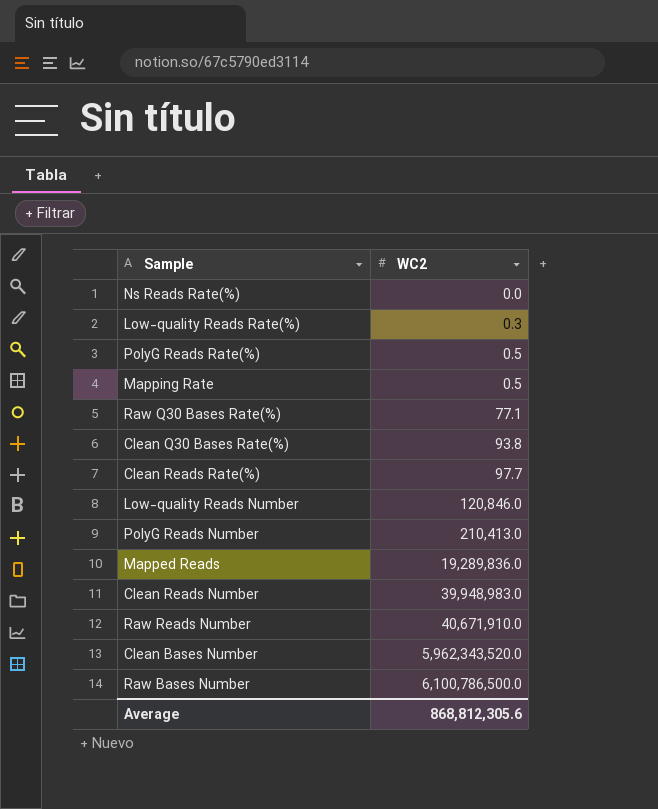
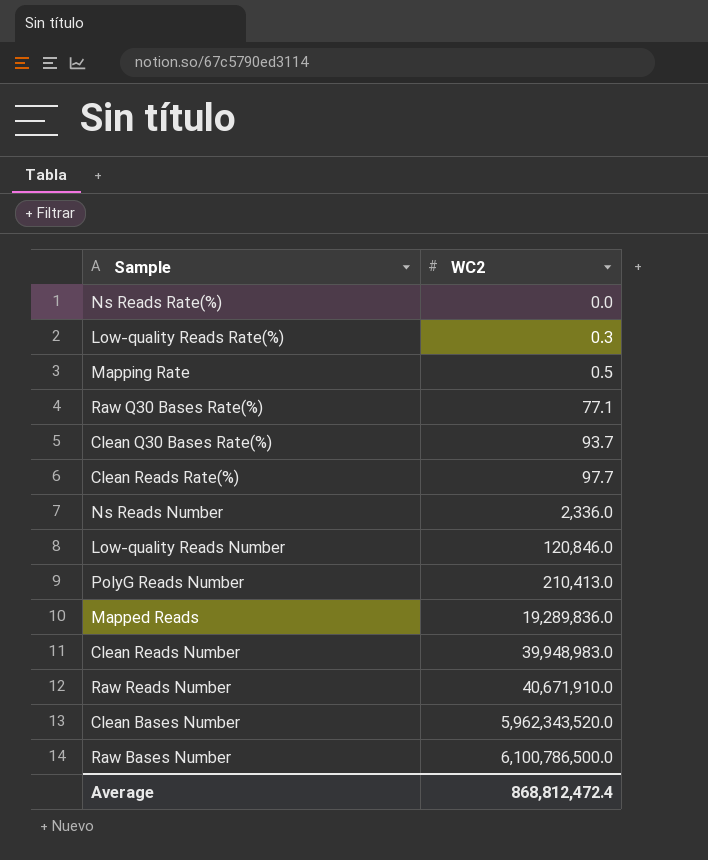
row PolyG Reads Rate(%): 0.5 -> none
Clean Q30 Bases Rate(%) | WC2: 93.8 -> 93.7
row Ns Reads Number: none -> 2,336.0
Average | WC2: 868,812,305.6 -> 868,812,472.4

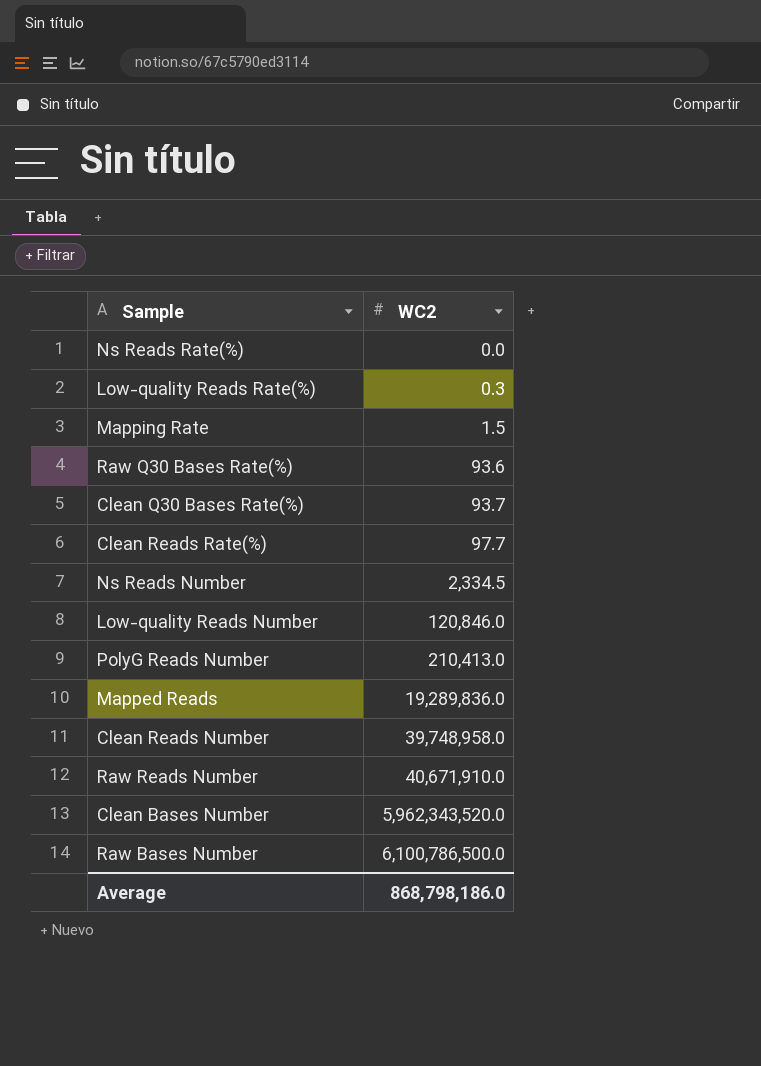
Mapping Rate | WC2: 0.5 -> 1.5
Raw Q30 Bases Rate(%) | WC2: 77.1 -> 93.6
Ns Reads Number | WC2: 2,336.0 -> 2,334.5
Clean Reads Number | WC2: 39,948,983.0 -> 39,748,958.0
Average | WC2: 868,812,472.4 -> 868,798,186.0

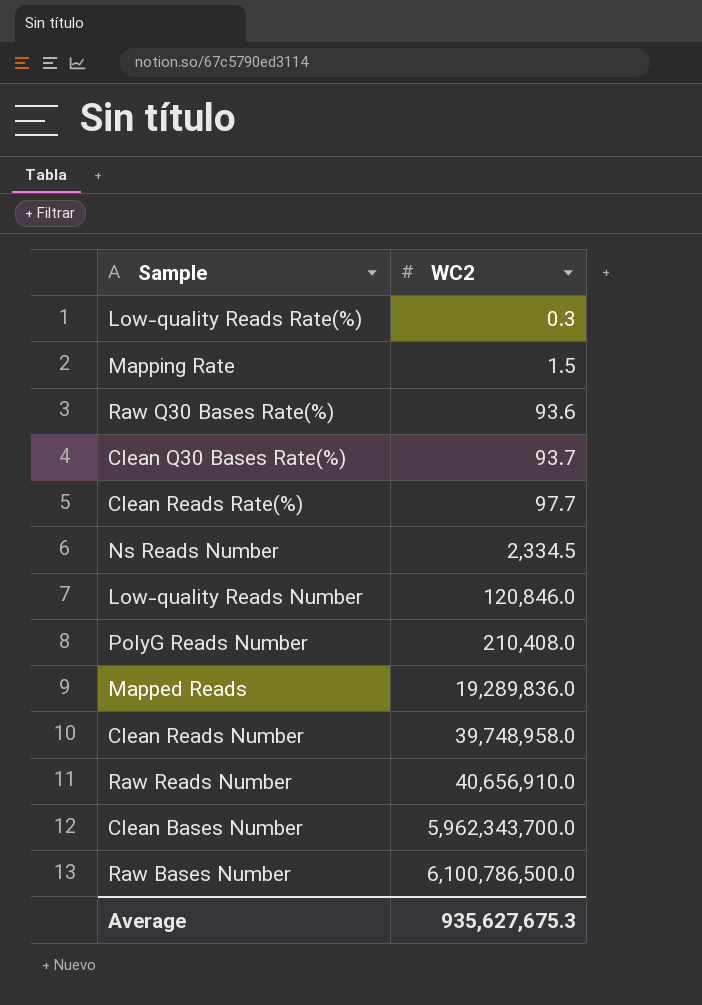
row Ns Reads Rate(%): 0.0 -> none
PolyG Reads Number | WC2: 210,413.0 -> 210,408.0
Raw Reads Number | WC2: 40,671,910.0 -> 40,656,910.0
Clean Bases Number | WC2: 5,962,343,520.0 -> 5,962,343,700.0
Average | WC2: 868,798,186.0 -> 935,627,675.3

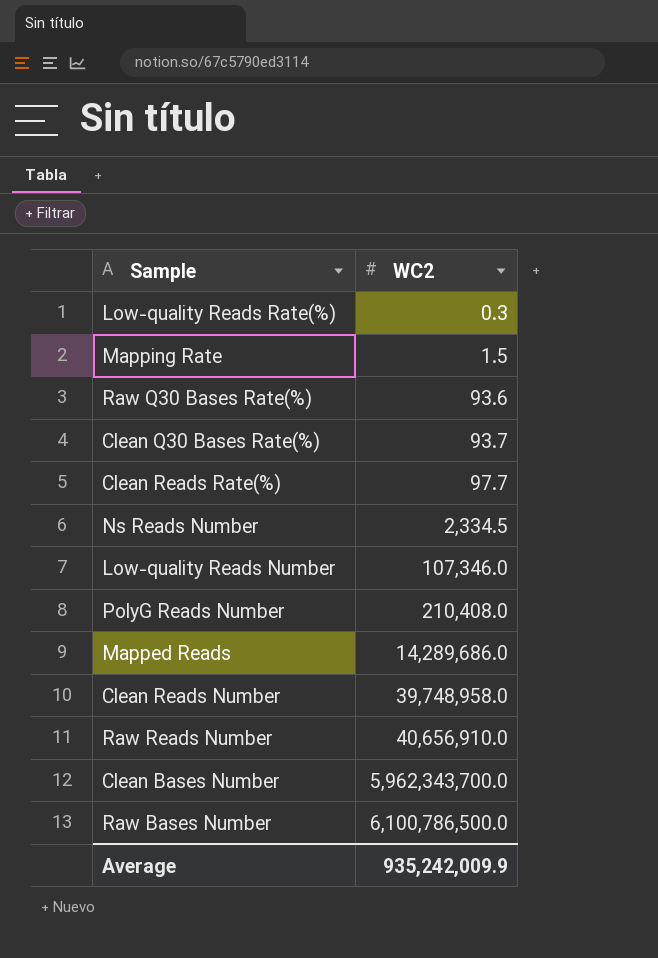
Low-quality Reads Number | WC2: 120,846.0 -> 107,346.0
Mapped Reads | WC2: 19,289,836.0 -> 14,289,686.0
Average | WC2: 935,627,675.3 -> 935,242,009.9

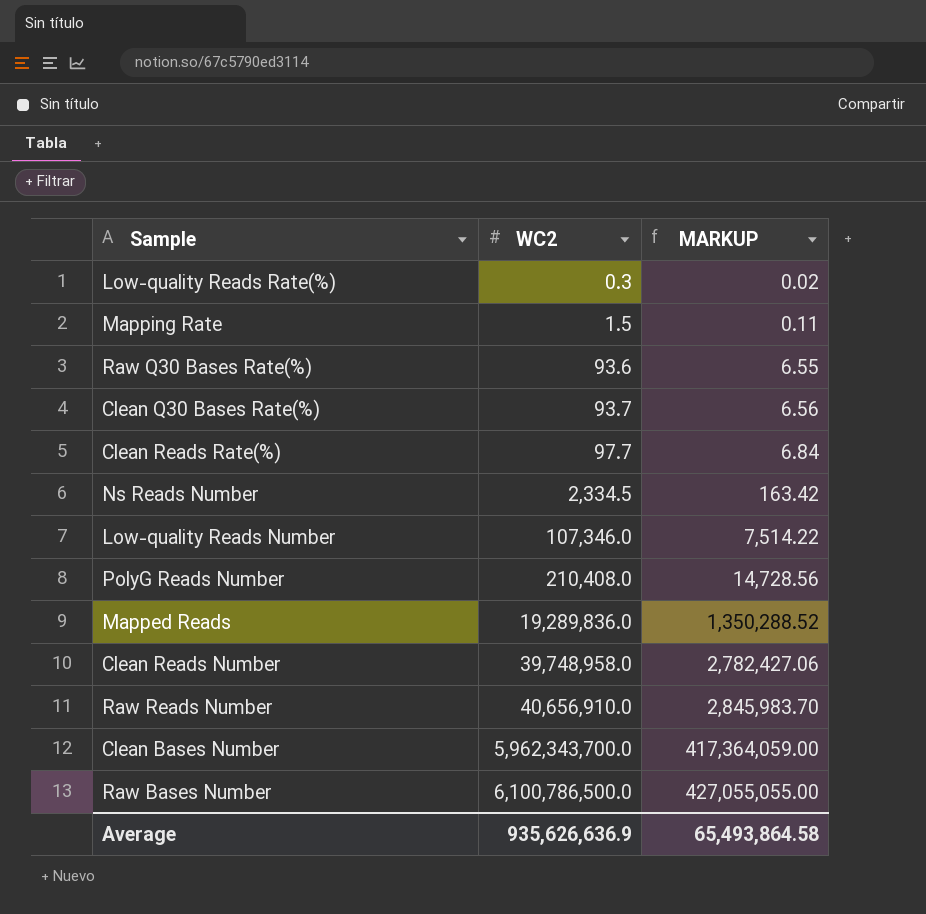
column MARKUP | formula: none -> [WC2] * 0.07
Mapped Reads | WC2: 14,289,686.0 -> 19,289,836.0
Average | WC2: 935,242,009.9 -> 935,626,636.9

